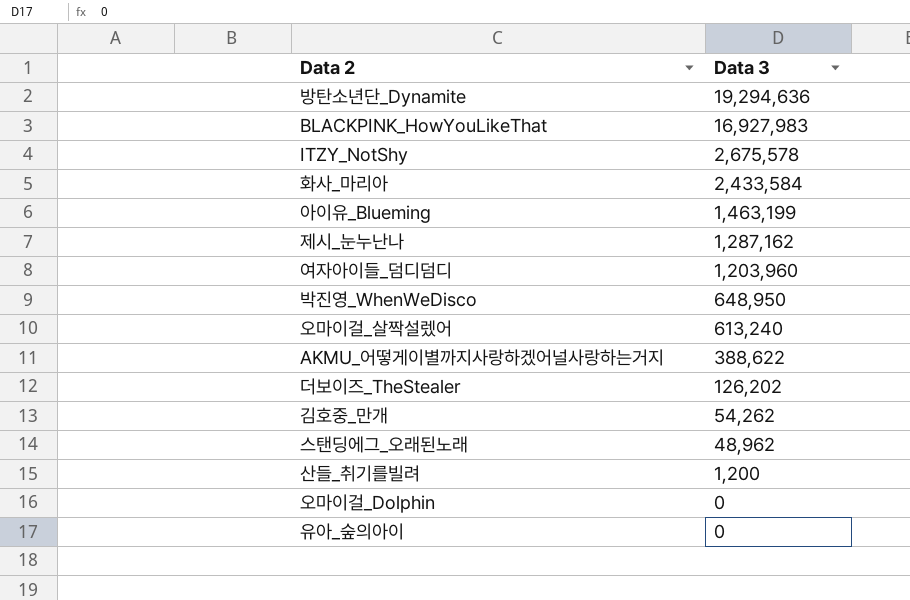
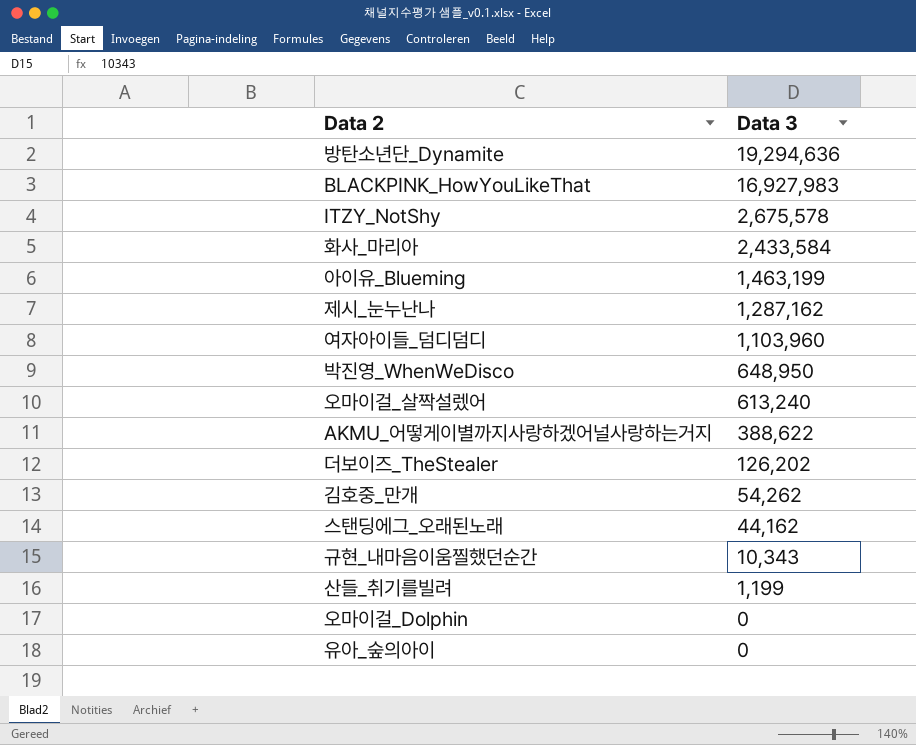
여자아이들_덤디덤디 | Data 3: 1,203,960 -> 1,103,960
스탠딩에그_오래된노래 | Data 3: 48,962 -> 44,162
row 규현_내마음이움찔했던순간: none -> 10,343
산들_취기를빌려 | Data 3: 1,200 -> 1,199

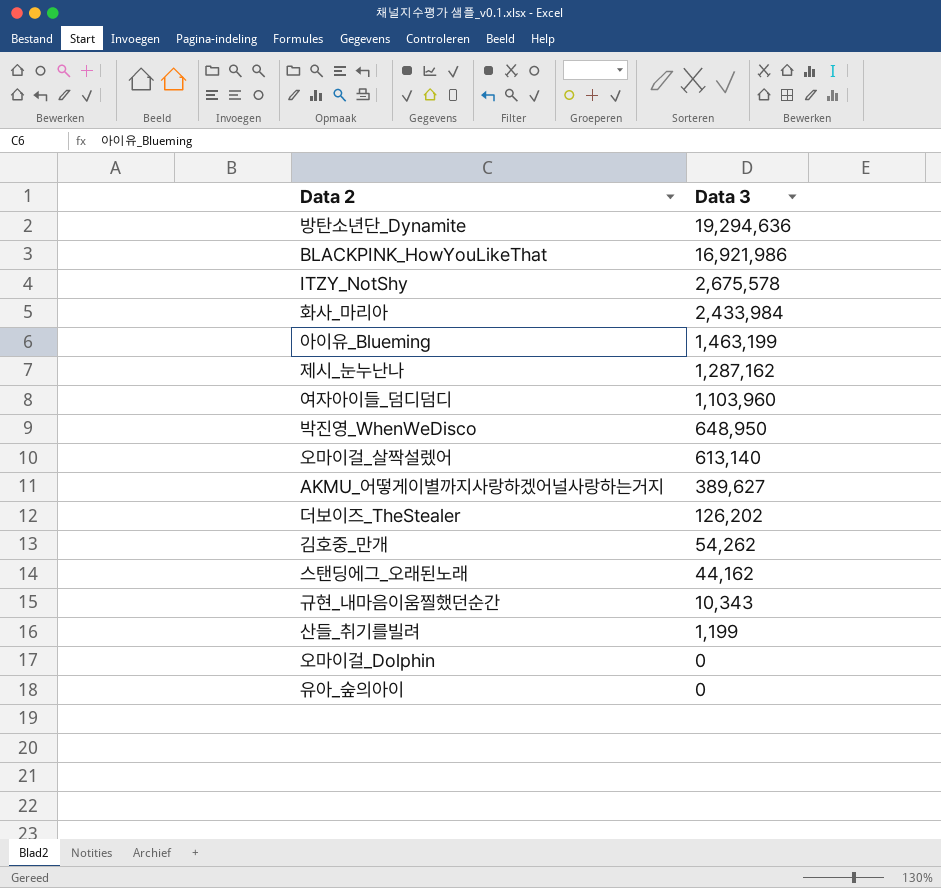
BLACKPINK_HowYouLikeThat | Data 3: 16,927,983 -> 16,921,986
화사_마리아 | Data 3: 2,433,584 -> 2,433,984
오마이걸_살짝설렜어 | Data 3: 613,240 -> 613,140
AKMU_어떻게이별까지사랑하겠어널사랑하는거지 | Data 3: 388,622 -> 389,627

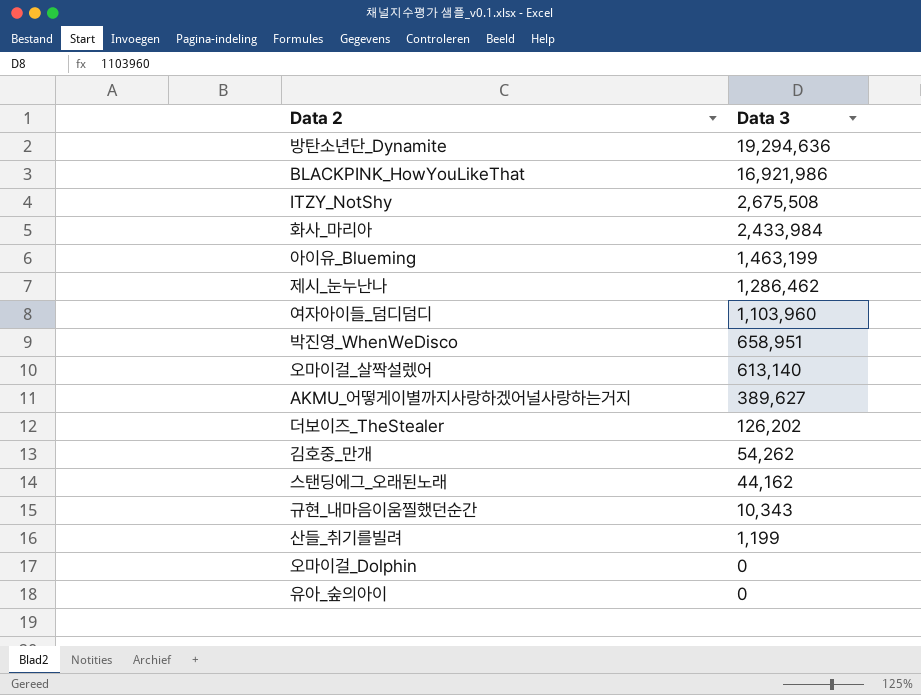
ITZY_NotShy | Data 3: 2,675,578 -> 2,675,508
제시_눈누난나 | Data 3: 1,287,162 -> 1,286,462
박진영_WhenWeDisco | Data 3: 648,950 -> 658,951

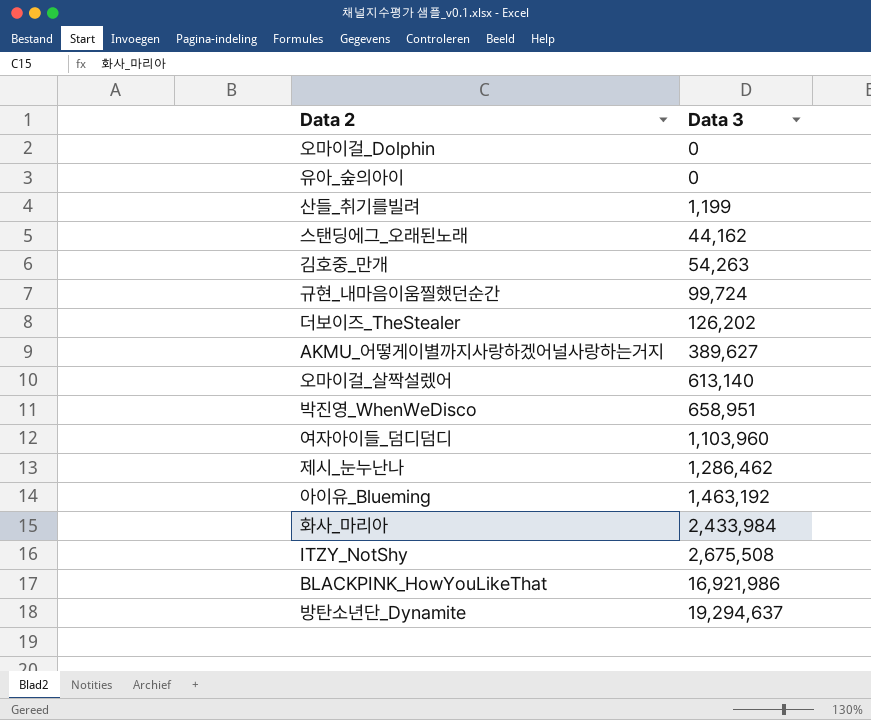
row order: Data 3 descending -> Data 3 ascending
김호중_만개 | Data 3: 54,262 -> 54,263
규현_내마음이움찔했던순간 | Data 3: 10,343 -> 99,724
아이유_Blueming | Data 3: 1,463,199 -> 1,463,192
방탄소년단_Dynamite | Data 3: 19,294,636 -> 19,294,637

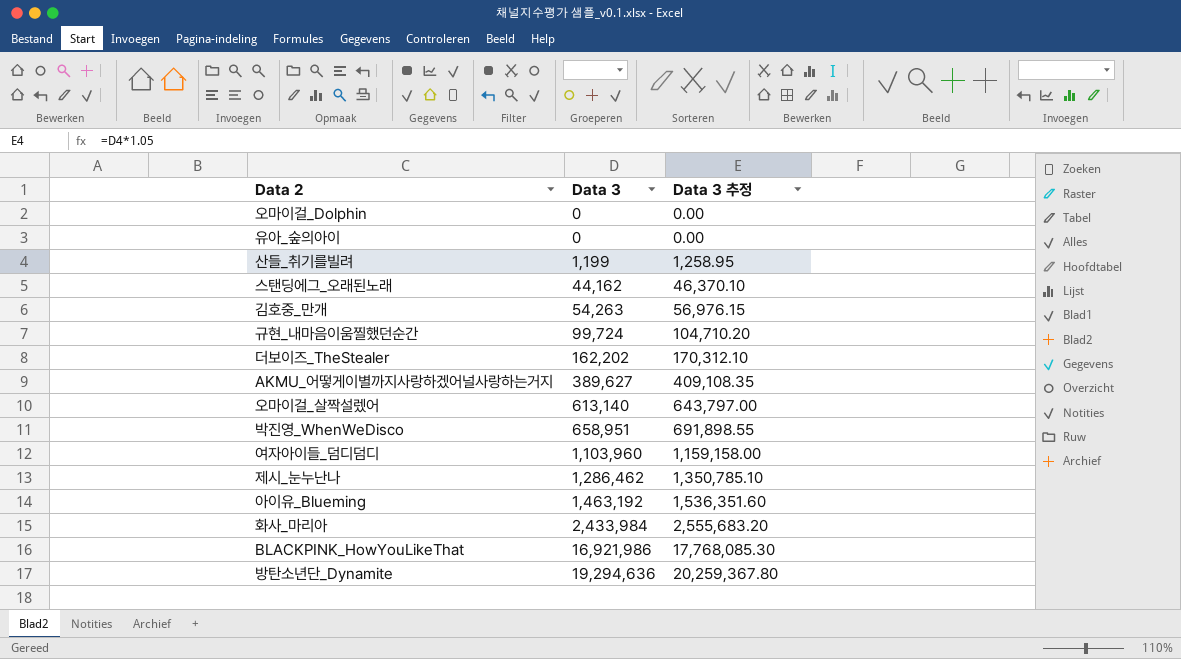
column Data 3 추정 | formula: none -> [Data 3] * 1.05
row ITZY_NotShy: 2,675,508 -> none
더보이즈_TheStealer | Data 3: 126,202 -> 162,202
방탄소년단_Dynamite | Data 3: 19,294,637 -> 19,294,636

